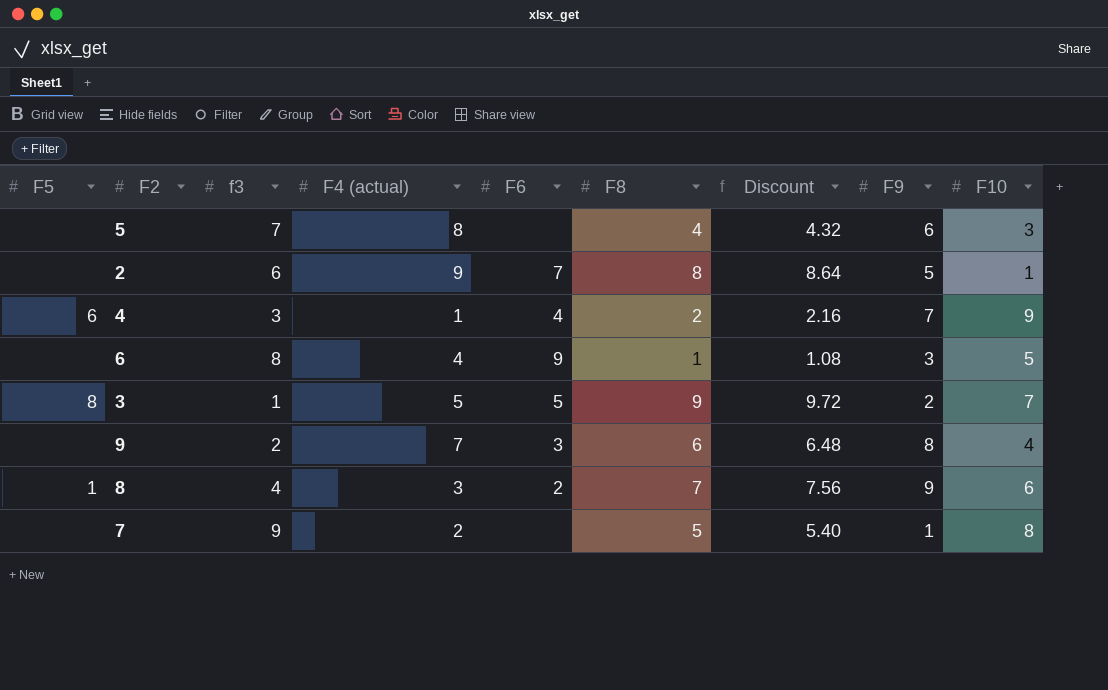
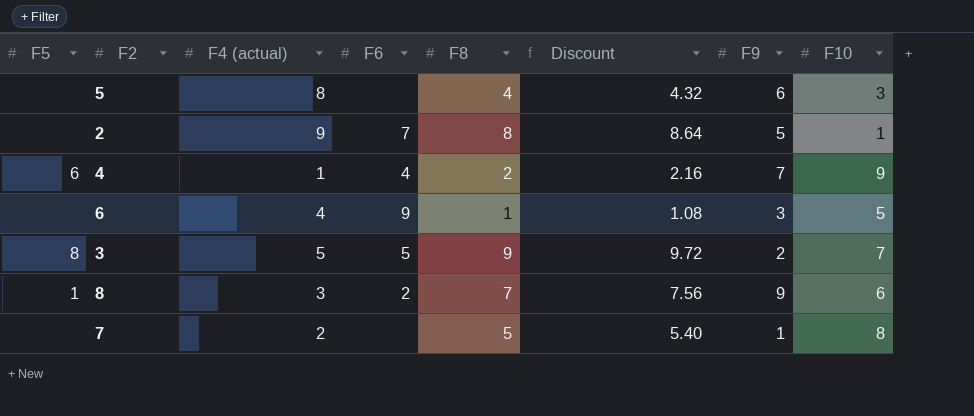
column f3 | position: 3 -> none
row 9: none | 2 | 7 | 3 | 6 | 6.48 | 8 | 4 -> none

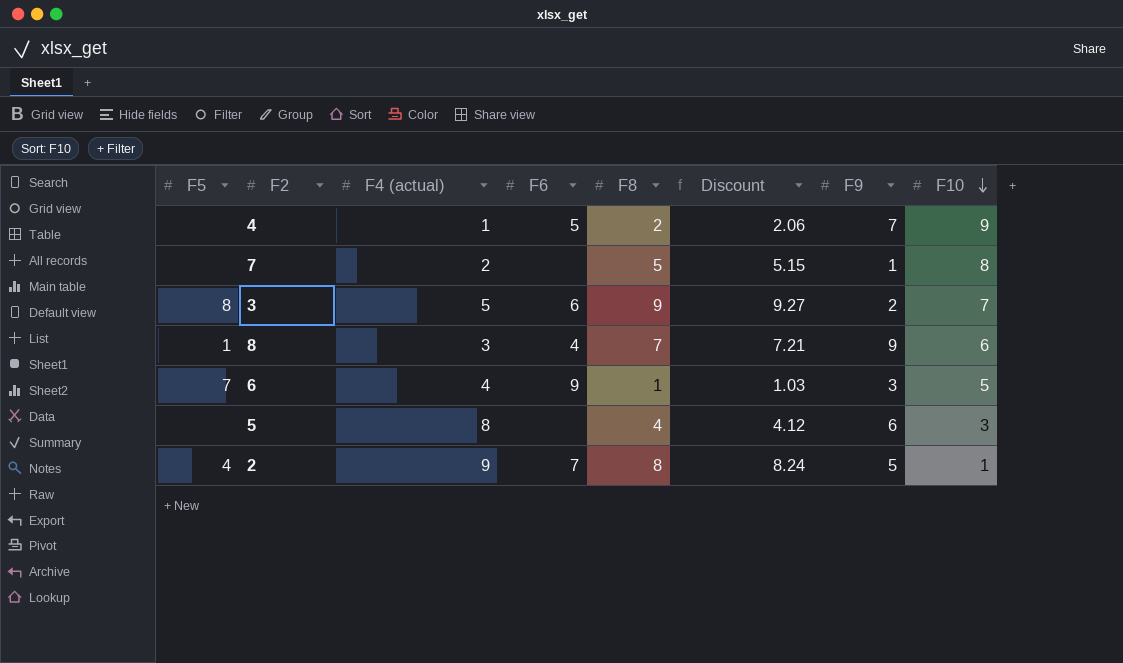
row order: none -> F10 descending
column Discount | formula: [F8] * 1.08 -> [F8] * 1.03
4 | F5: 6 -> none
4 | F6: 4 -> 5
3 | F6: 5 -> 6
8 | F6: 2 -> 4
6 | F5: none -> 7
2 | F5: none -> 4

